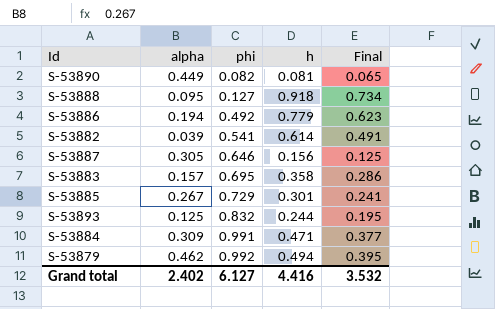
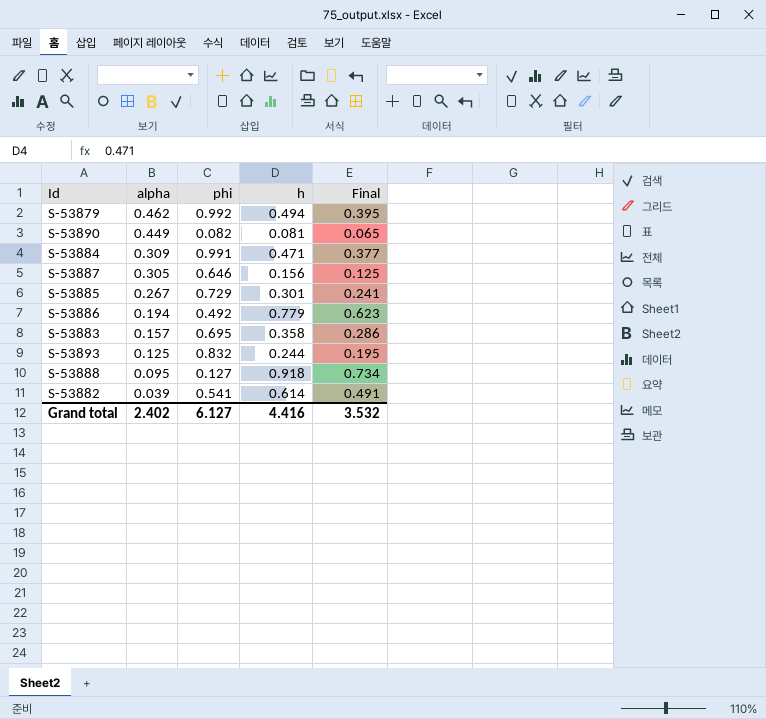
row order: phi ascending -> alpha descending

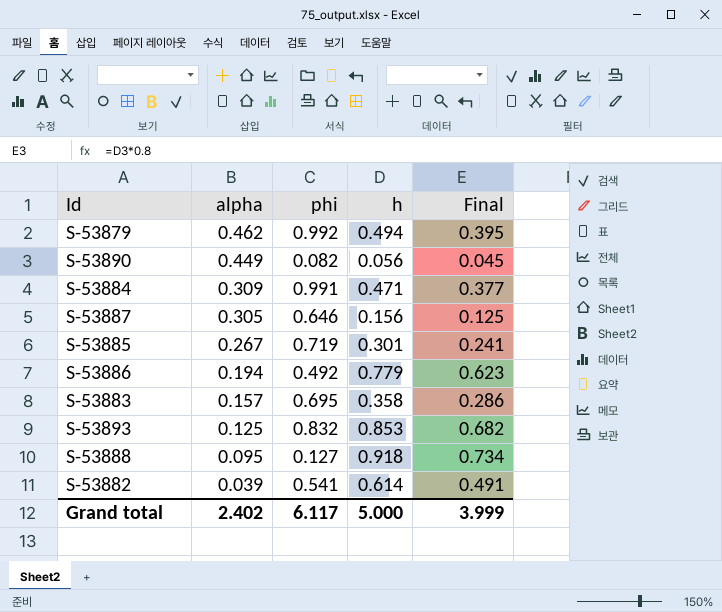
S-53890 | h: 0.081 -> 0.056
S-53890 | Final: 0.065 -> 0.045
S-53885 | phi: 0.729 -> 0.719
S-53893 | h: 0.244 -> 0.853
S-53893 | Final: 0.195 -> 0.682
Grand total | phi: 6.127 -> 6.117
Grand total | h: 4.416 -> 5.000
Grand total | Final: 3.532 -> 3.999

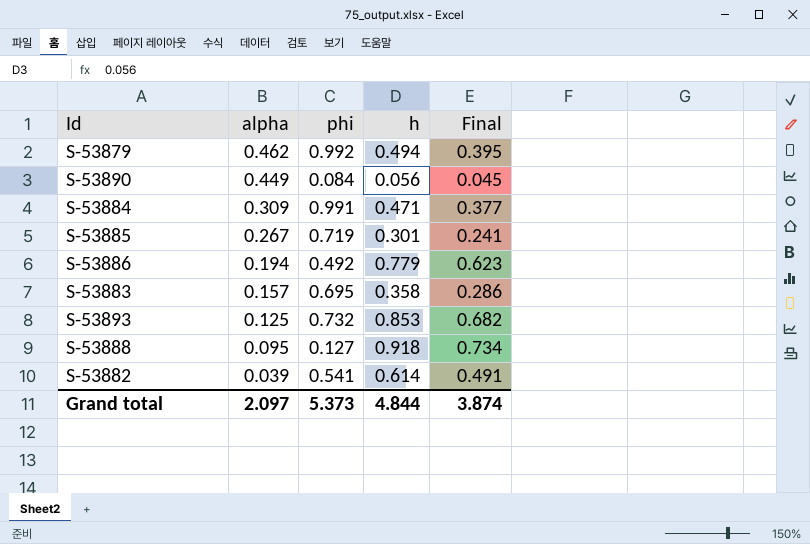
row S-53887: 0.305 | 0.646 | 0.156 | 0.125 -> none
S-53890 | phi: 0.082 -> 0.084
S-53893 | phi: 0.832 -> 0.732
Grand total | alpha: 2.402 -> 2.097
Grand total | phi: 6.117 -> 5.373
Grand total | h: 5.000 -> 4.844
Grand total | Final: 3.999 -> 3.874

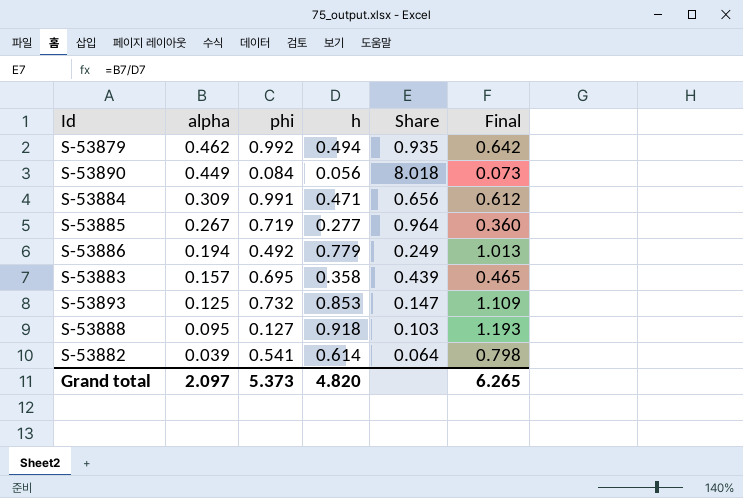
column Share | formula: none -> [alpha] / [h]
column Final | formula: [h] * 0.8 -> [h] * 1.3
S-53885 | h: 0.301 -> 0.277
Grand total | h: 4.844 -> 4.820
Grand total | Final: 3.874 -> 6.265

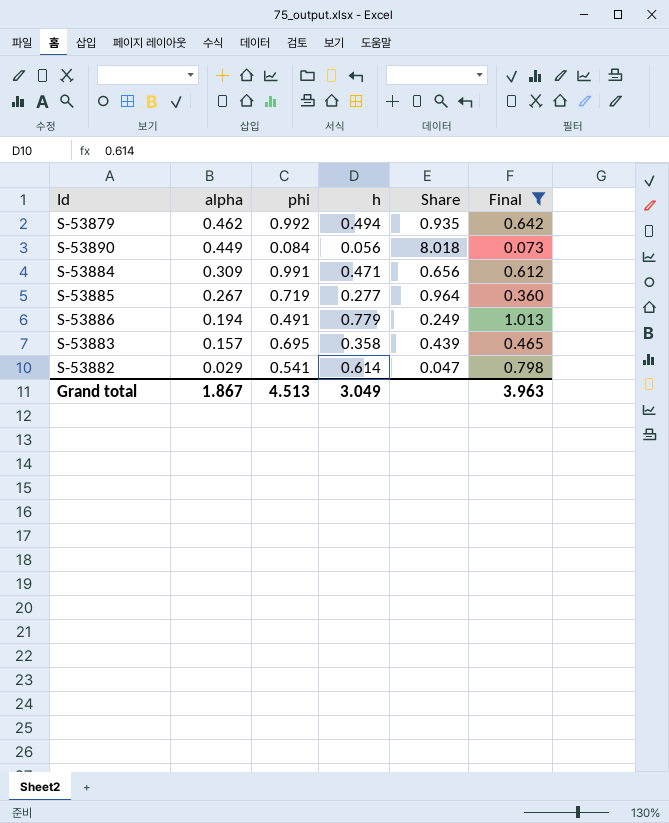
filter: none -> Final <= 1.013
S-53886 | phi: 0.492 -> 0.491
S-53882 | alpha: 0.039 -> 0.029
S-53882 | Share: 0.064 -> 0.047
Grand total | alpha: 2.097 -> 1.867
Grand total | phi: 5.373 -> 4.513
Grand total | h: 4.820 -> 3.049
Grand total | Final: 6.265 -> 3.963

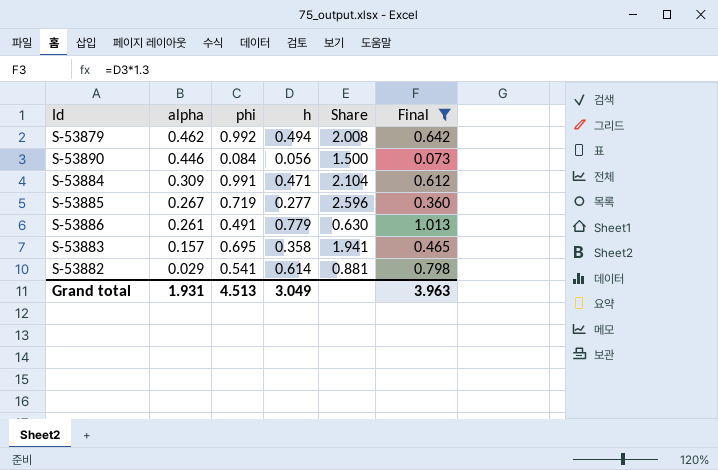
column Share | formula: [alpha] / [h] -> [phi] / [h]
S-53890 | alpha: 0.449 -> 0.446
S-53886 | alpha: 0.194 -> 0.261
Grand total | alpha: 1.867 -> 1.931

